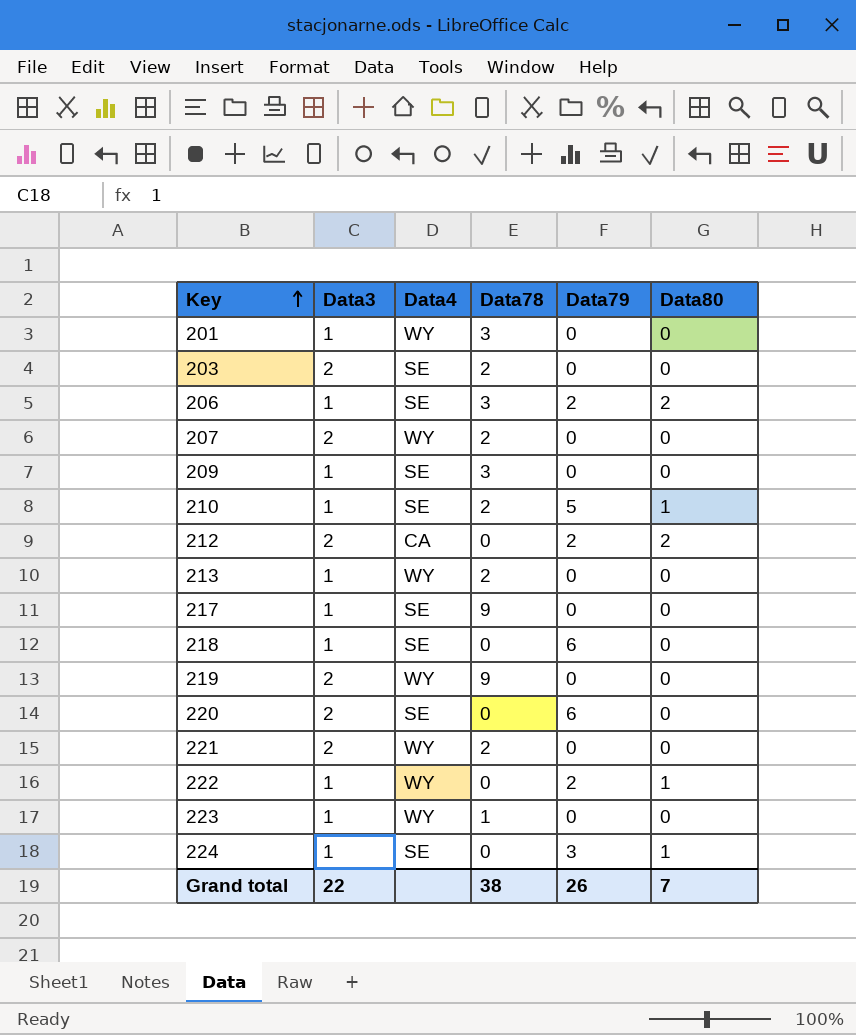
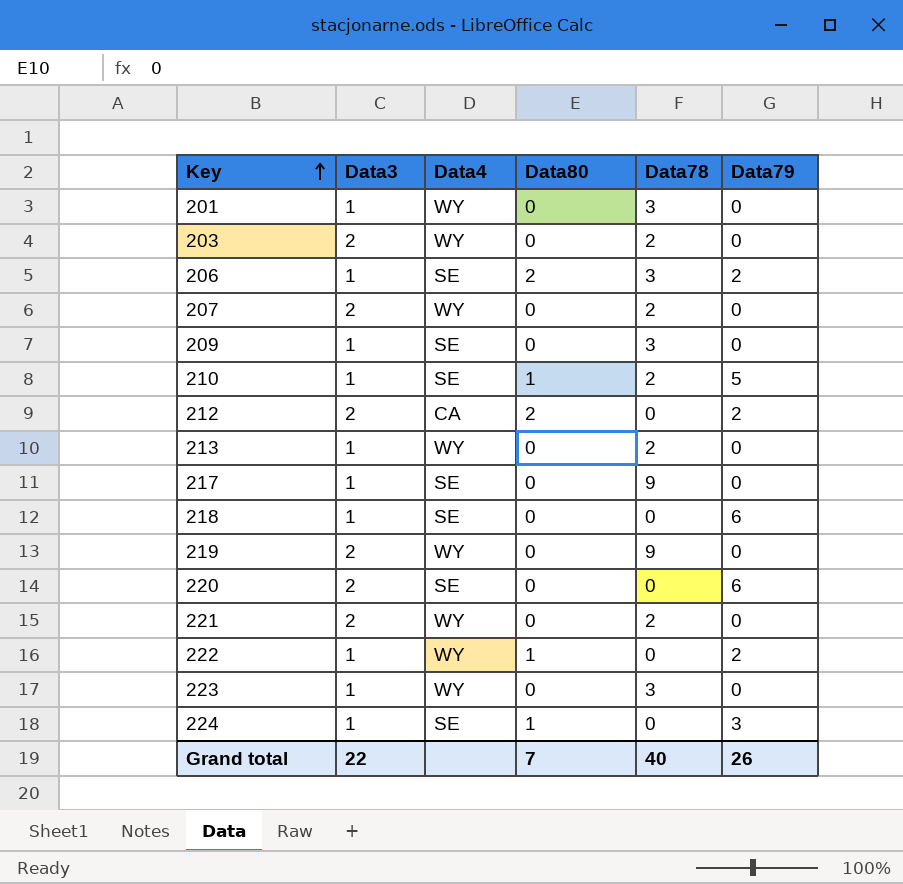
column Data80 | position: 6 -> 4
203 | Data4: SE -> WY
223 | Data78: 1 -> 3
Grand total | Data78: 38 -> 40

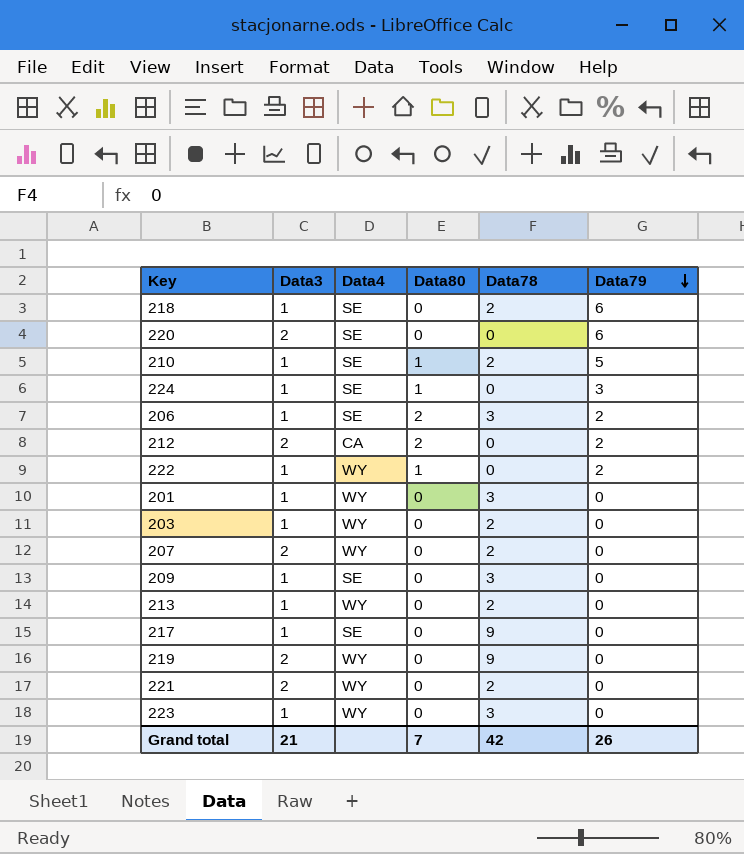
row order: Key ascending -> Data79 descending
218 | Data78: 0 -> 2
203 | Data3: 2 -> 1
Grand total | Data3: 22 -> 21
Grand total | Data78: 40 -> 42

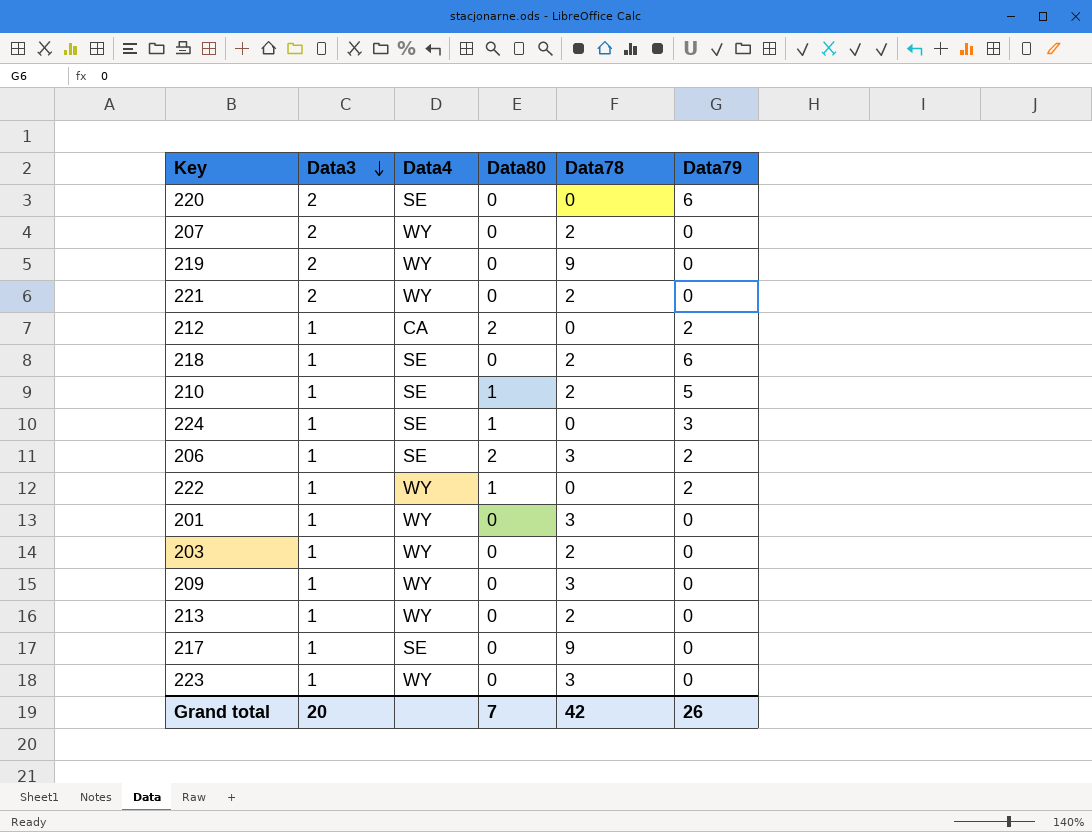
row order: Data79 descending -> Data3 descending
212 | Data3: 2 -> 1
209 | Data4: SE -> WY
Grand total | Data3: 21 -> 20

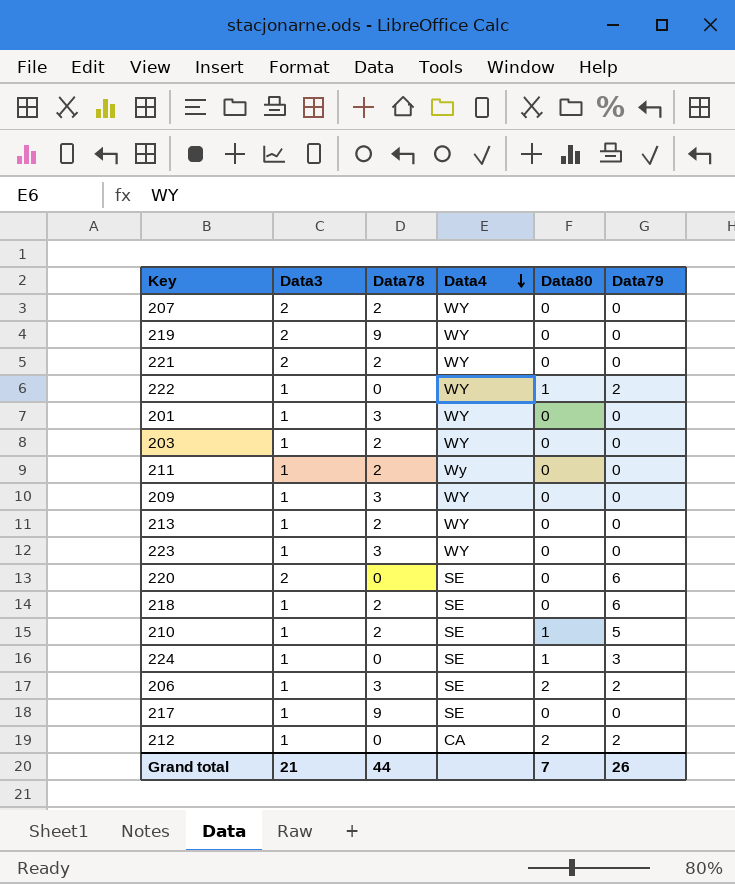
row order: Data3 descending -> Data4 descending
column Data78 | position: 5 -> 3
row 211: none -> 1 | 2 | Wy | 0 | 0
Grand total | Data3: 20 -> 21
Grand total | Data78: 42 -> 44

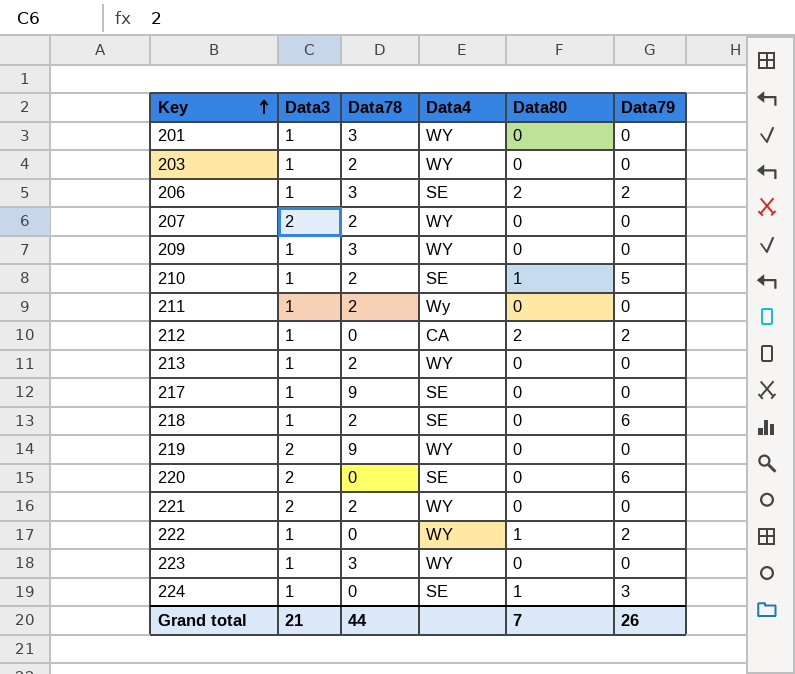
row order: Data4 descending -> Key ascending

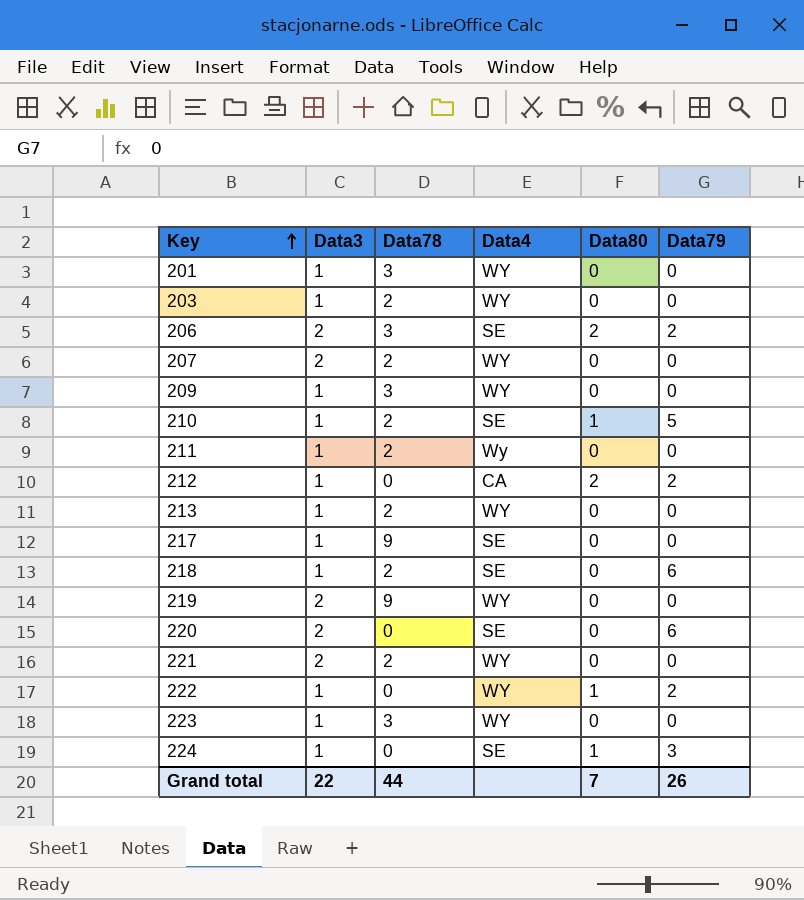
206 | Data3: 1 -> 2
Grand total | Data3: 21 -> 22

